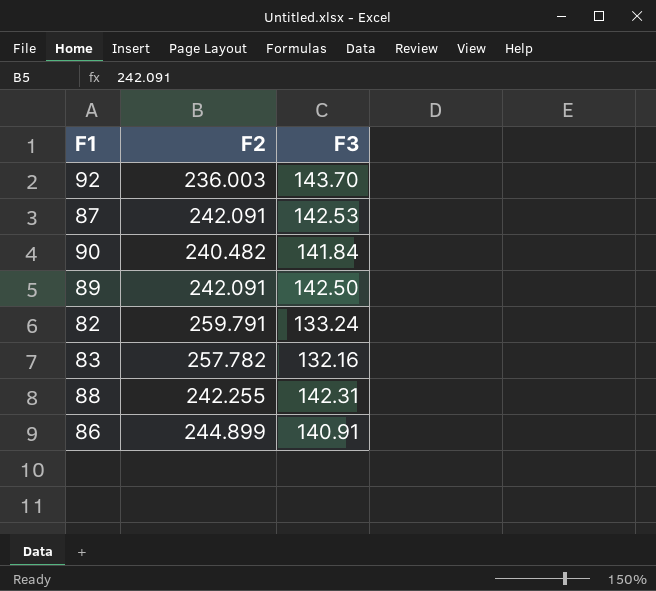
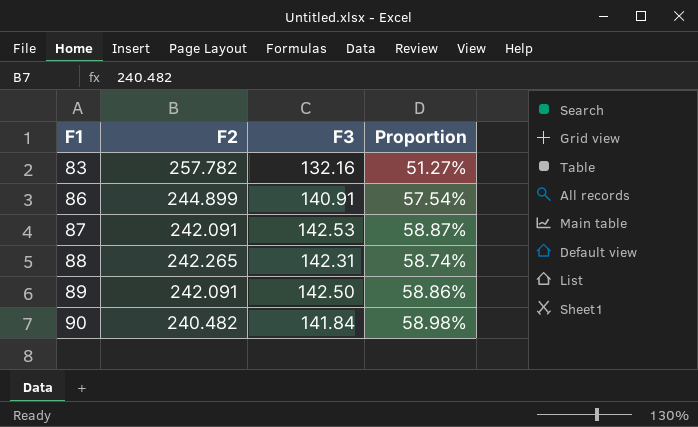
row order: none -> F1 ascending
column Proportion | formula: none -> [F3] / [F2]
row 92: 236.003 | 143.70 -> none
row 82: 259.791 | 133.24 -> none
88 | F2: 242.255 -> 242.265

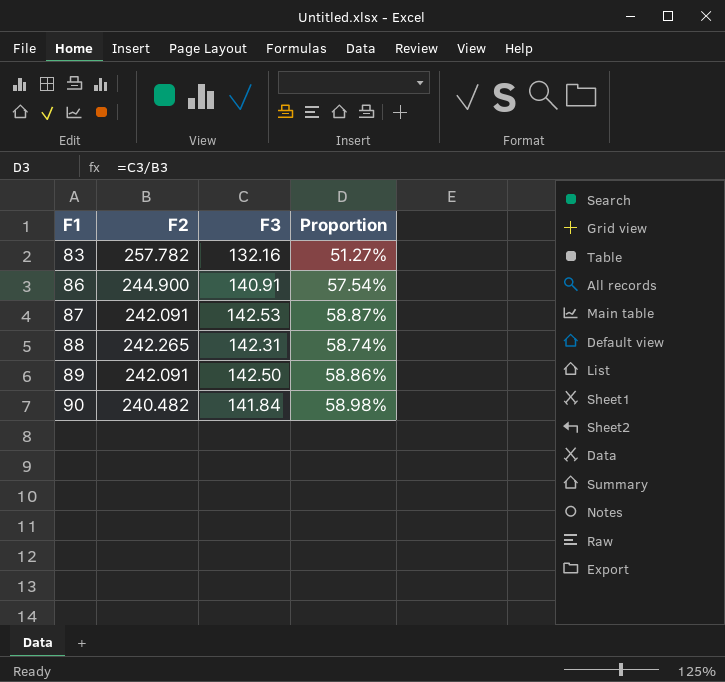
86 | F2: 244.899 -> 244.900

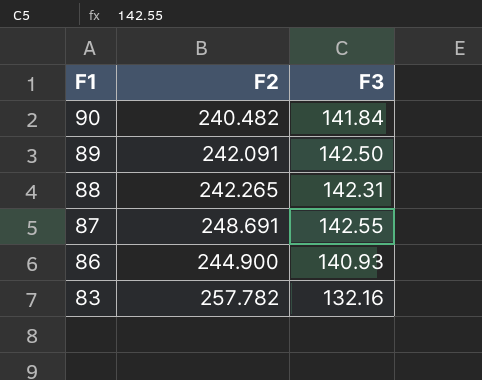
row order: F1 ascending -> F1 descending
column Proportion | formula: [F3] / [F2] -> none
87 | F2: 242.091 -> 248.691
87 | F3: 142.53 -> 142.55
86 | F3: 140.91 -> 140.93

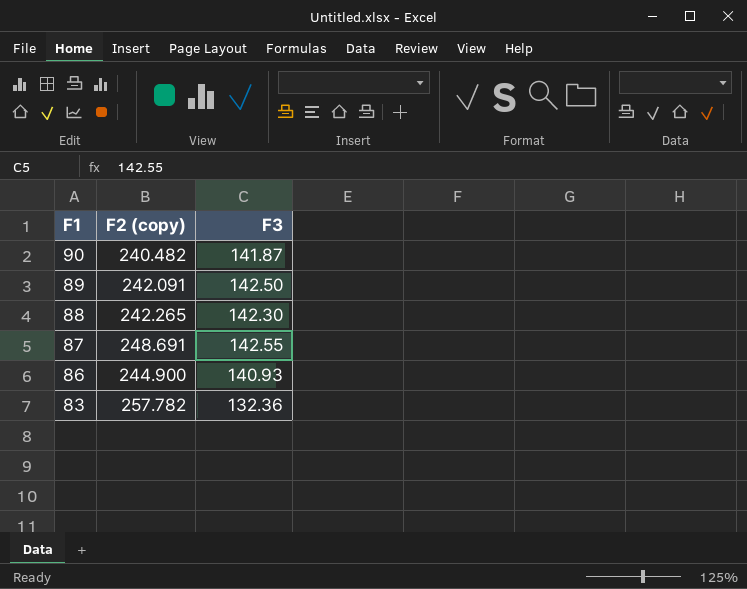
column name: F2 -> F2 (copy)
90 | F3: 141.84 -> 141.87
88 | F3: 142.31 -> 142.30
83 | F3: 132.16 -> 132.36

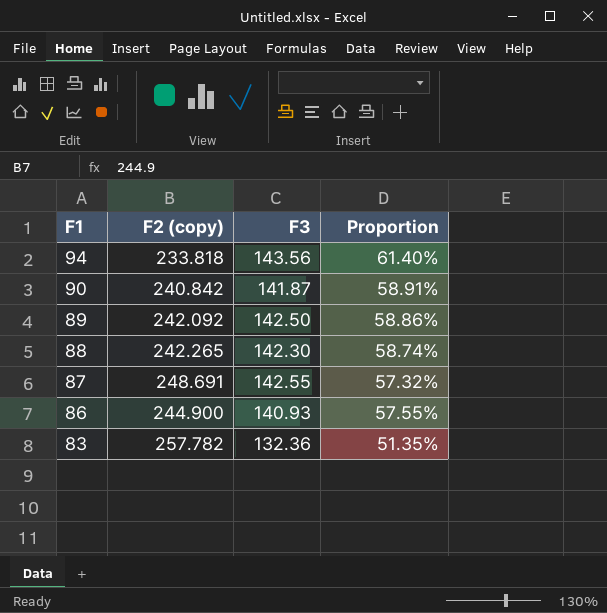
column Proportion | formula: none -> [F3] / [F2 (copy)]
row 94: none -> 233.818 | 143.56 | 61.40%
90 | F2 (copy): 240.482 -> 240.842
89 | F2 (copy): 242.091 -> 242.092

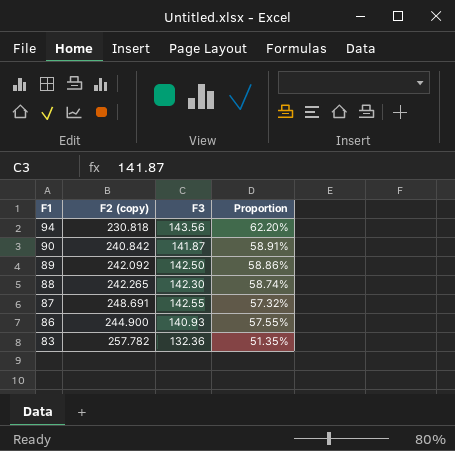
94 | F2 (copy): 233.818 -> 230.818
94 | Proportion: 61.40% -> 62.20%

